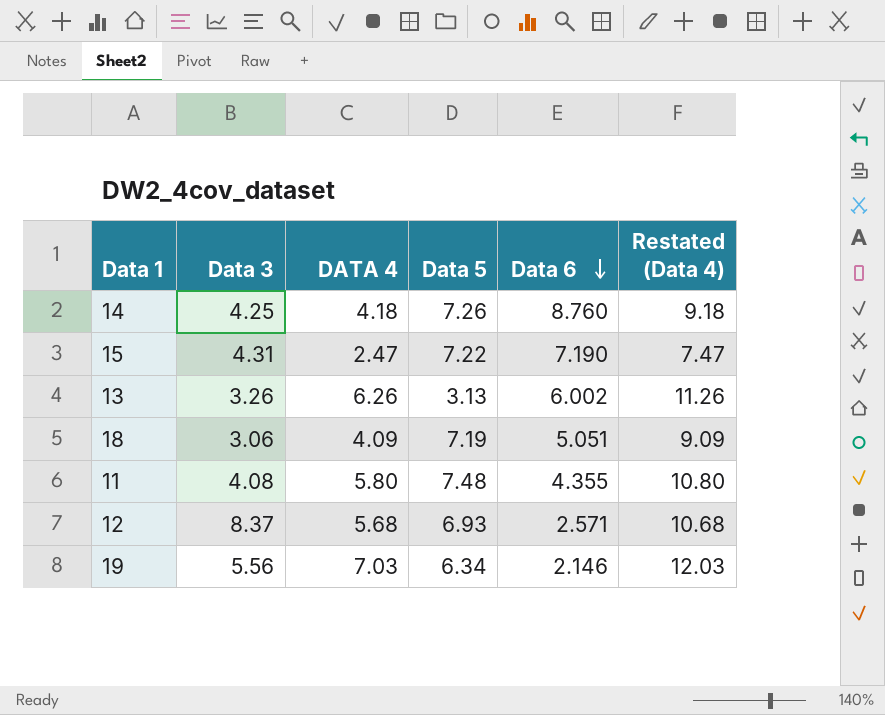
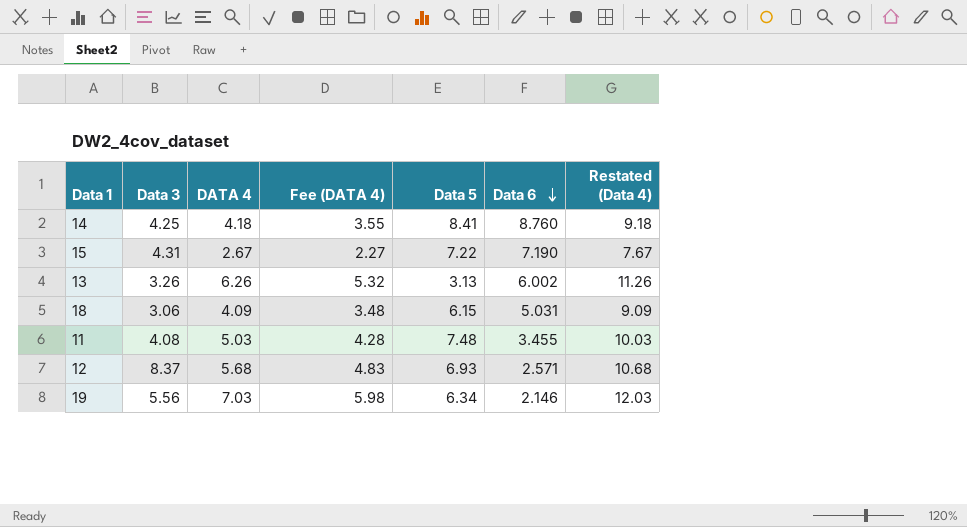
column Fee (DATA 4) | formula: none -> [DATA 4] * 0.85
14 | Data 5: 7.26 -> 8.41
15 | DATA 4: 2.47 -> 2.67
15 | Restated (Data 4): 7.47 -> 7.67
18 | Data 5: 7.19 -> 6.15
18 | Data 6: 5.051 -> 5.031
11 | DATA 4: 5.80 -> 5.03
11 | Data 6: 4.355 -> 3.455
11 | Restated (Data 4): 10.80 -> 10.03

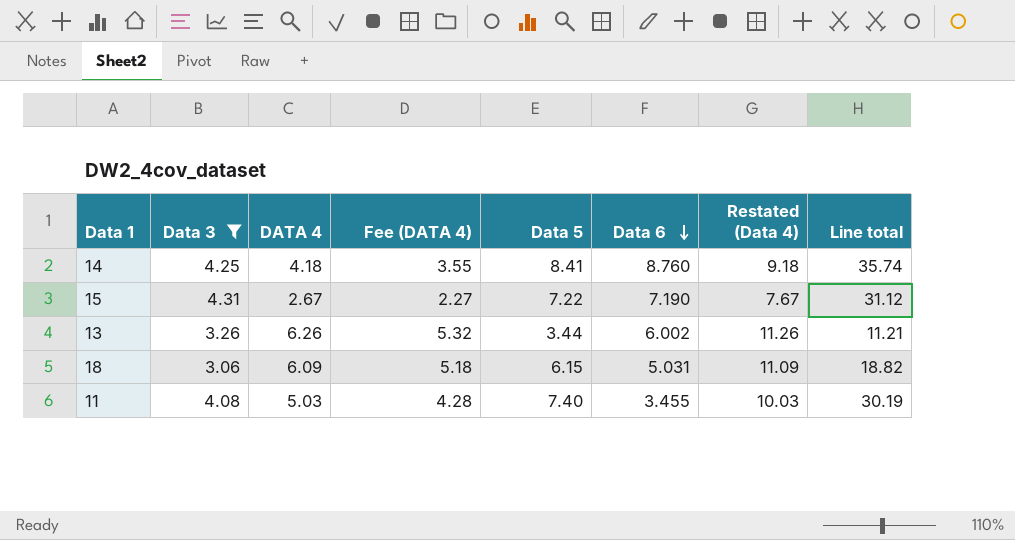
filter: none -> Data 3 <= 4.31
column Line total | formula: none -> [Data 3] * [Data 5]
13 | Data 5: 3.13 -> 3.44
18 | DATA 4: 4.09 -> 6.09
18 | Fee (DATA 4): 3.48 -> 5.18
18 | Restated (Data 4): 9.09 -> 11.09
11 | Data 5: 7.48 -> 7.40

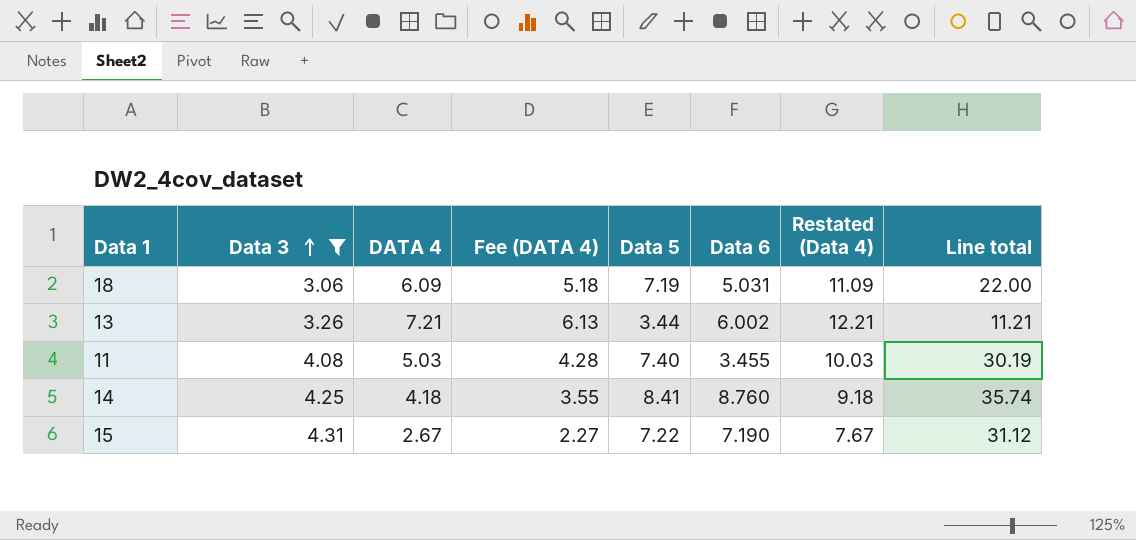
row order: Data 6 descending -> Data 3 ascending
18 | Data 5: 6.15 -> 7.19
18 | Line total: 18.82 -> 22.00
13 | DATA 4: 6.26 -> 7.21
13 | Fee (DATA 4): 5.32 -> 6.13
13 | Restated (Data 4): 11.26 -> 12.21

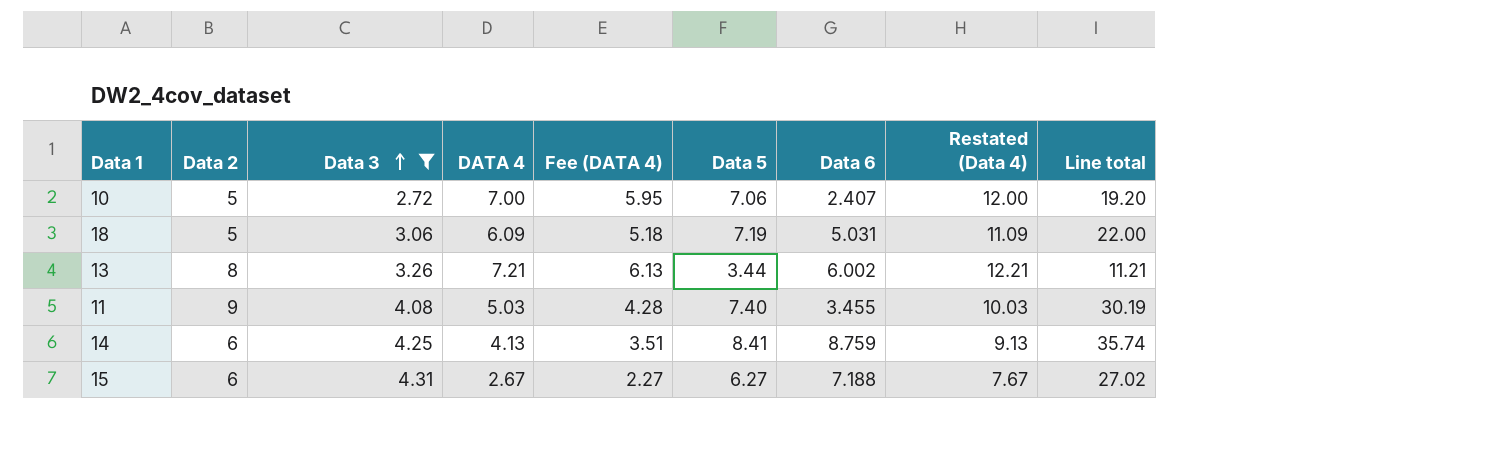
column Data 2 | position: none -> 2
row 10: none -> 5 | 2.72 | 7.00 | 5.95 | 7.06 | 2.407 | 12.00 | 19.20
14 | DATA 4: 4.18 -> 4.13
14 | Fee (DATA 4): 3.55 -> 3.51
14 | Data 6: 8.760 -> 8.759
14 | Restated (Data 4): 9.18 -> 9.13
15 | Data 5: 7.22 -> 6.27
15 | Data 6: 7.190 -> 7.188
15 | Line total: 31.12 -> 27.02

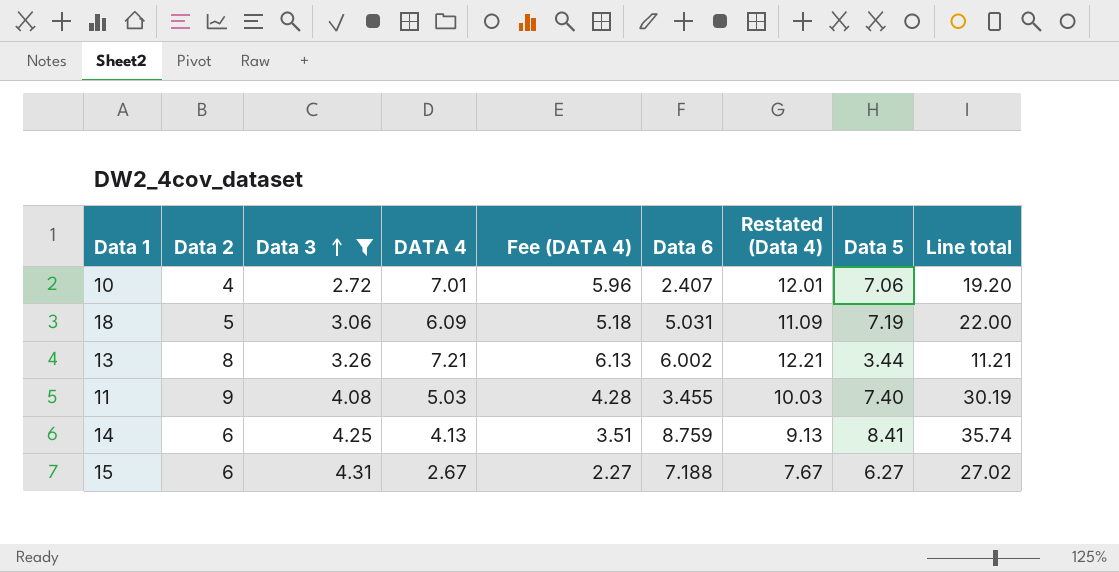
column Data 5 | position: 6 -> 8
10 | Data 2: 5 -> 4
10 | DATA 4: 7.00 -> 7.01
10 | Fee (DATA 4): 5.95 -> 5.96
10 | Restated (Data 4): 12.00 -> 12.01

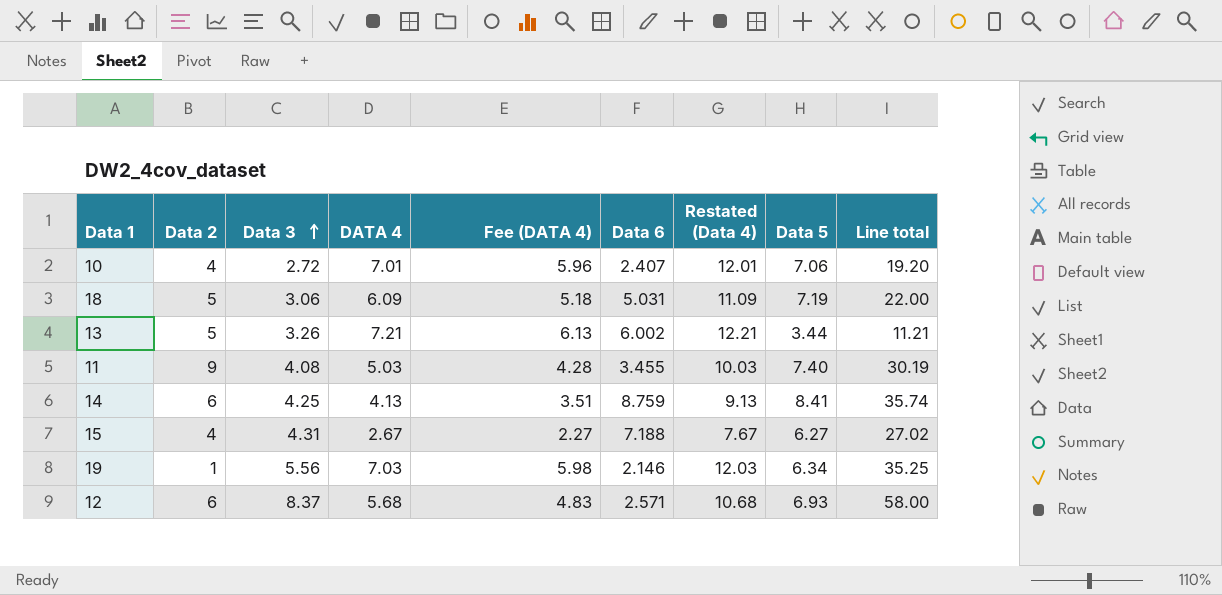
filter: Data 3 <= 4.31 -> none
13 | Data 2: 8 -> 5
15 | Data 2: 6 -> 4

